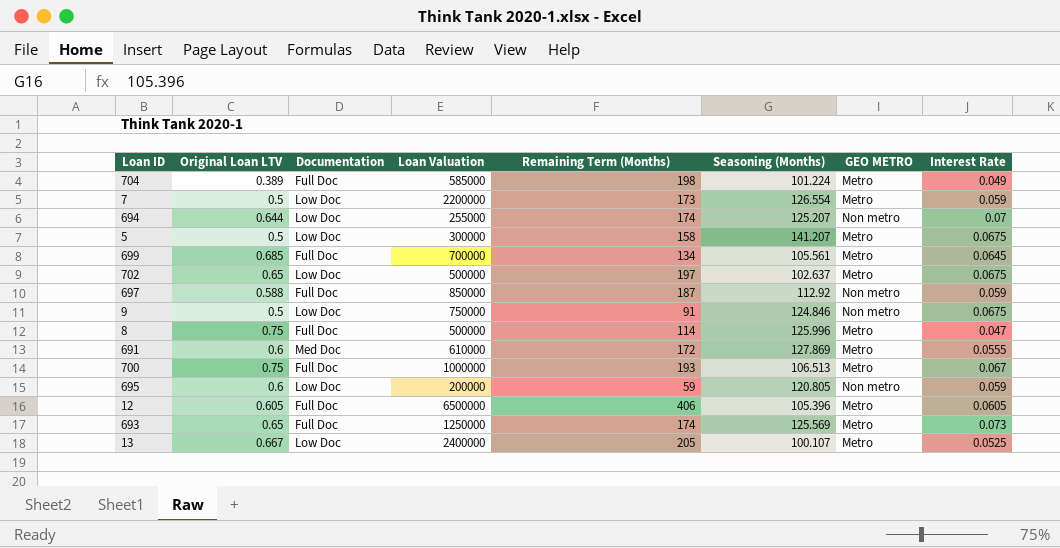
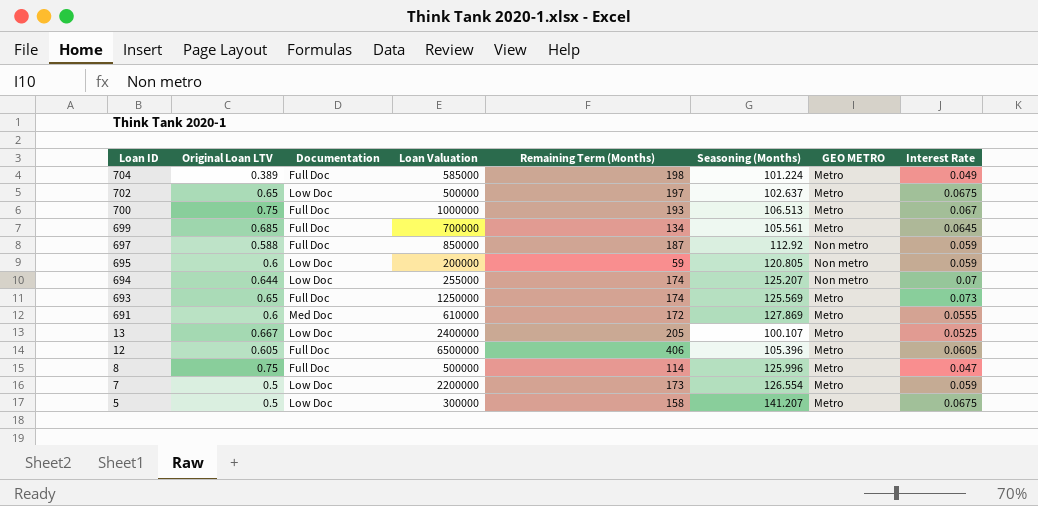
row order: none -> Loan ID descending
row 9: 0.5 | Low Doc | 750000 | 91 | 124.846 | Non metro | 0.0675 -> none

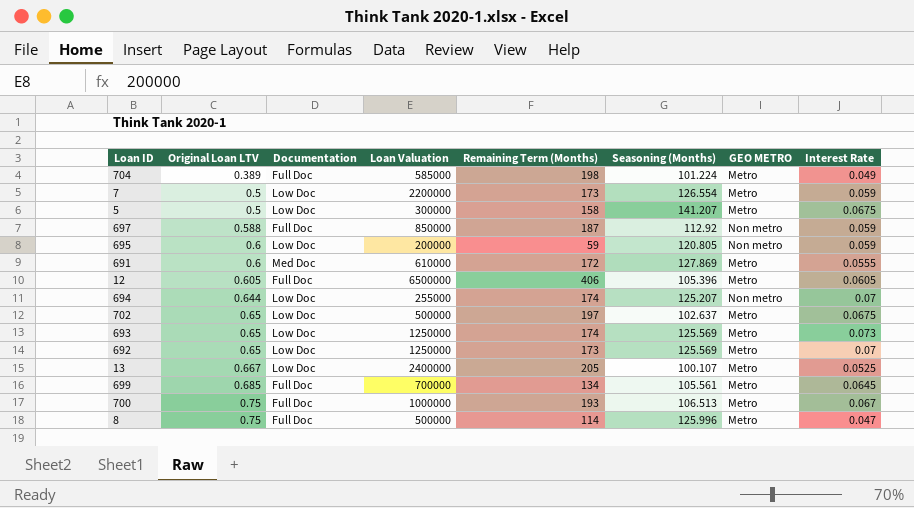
row order: Loan ID descending -> Original Loan LTV ascending
693 | Documentation: Full Doc -> Low Doc
row 692: none -> 0.65 | Low Doc | 1250000 | 173 | 125.569 | Metro | 0.07

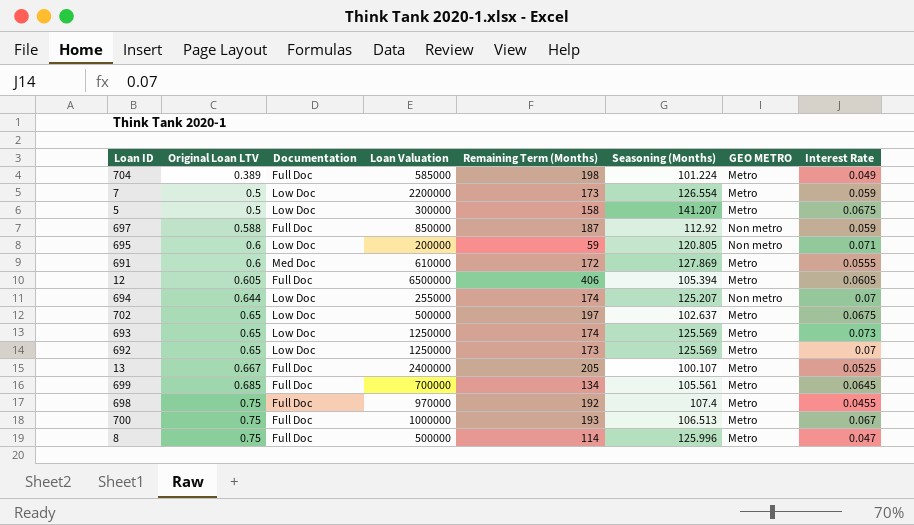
695 | Interest Rate: 0.059 -> 0.071
12 | Seasoning (Months): 105.396 -> 105.394
13 | Documentation: Low Doc -> Full Doc
row 698: none -> 0.75 | Full Doc | 970000 | 192 | 107.4 | Metro | 0.0455

